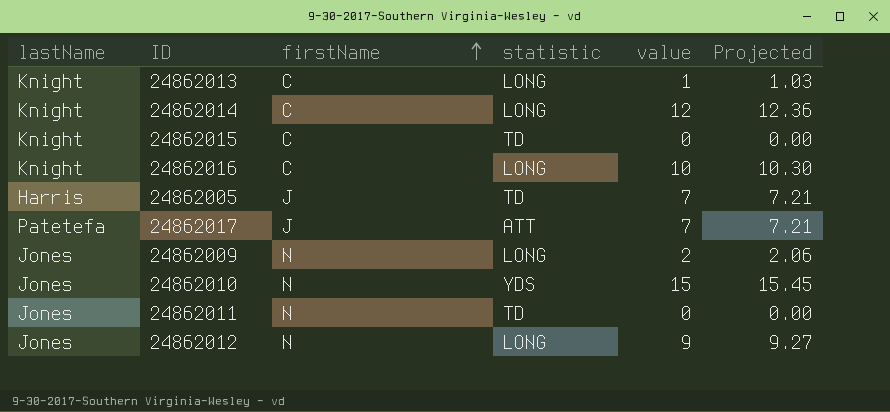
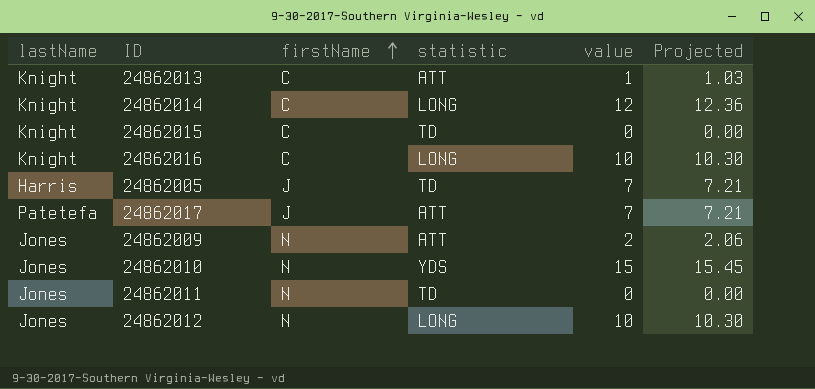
24862013 | statistic: LONG -> ATT
24862009 | statistic: LONG -> ATT
24862012 | value: 9 -> 10
24862012 | Projected: 9.27 -> 10.30

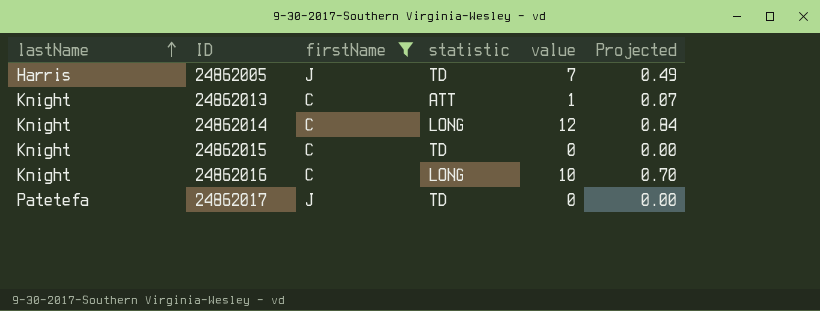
filter: none -> firstName != N
row order: firstName ascending -> lastName ascending
column Projected | formula: [value] * 1.03 -> [value] * 0.07
24862017 | statistic: ATT -> TD
24862017 | value: 7 -> 0

